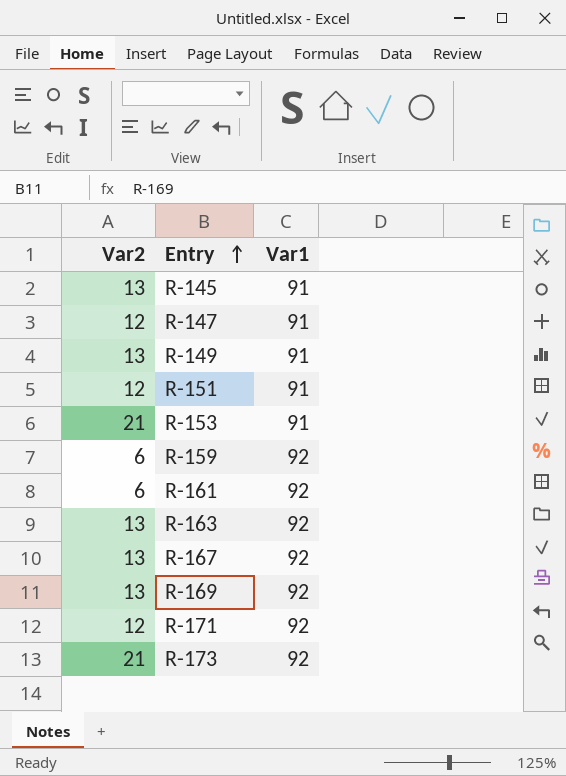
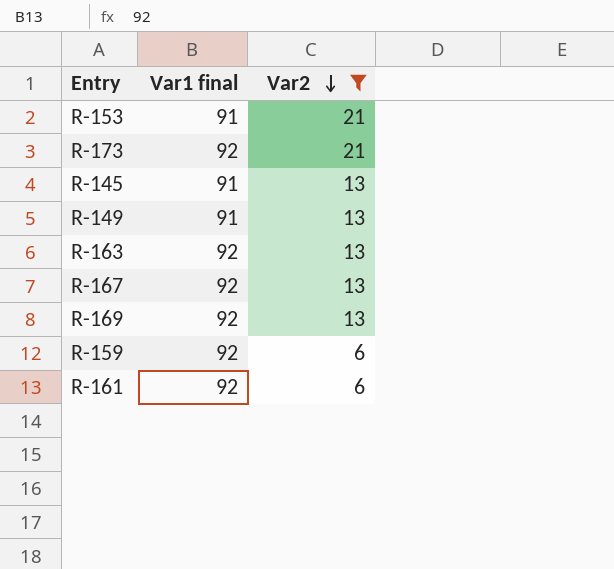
filter: none -> Var2 != 12
row order: Entry ascending -> Var2 descending
column name: Var1 -> Var1 final
column Var2 | position: 1 -> 3

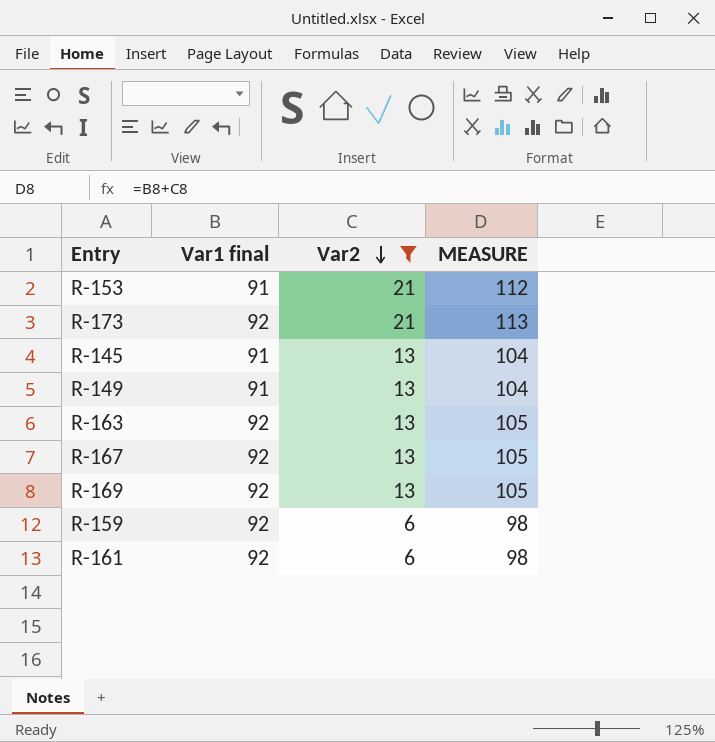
column MEASURE | formula: none -> [Var1 final] + [Var2]

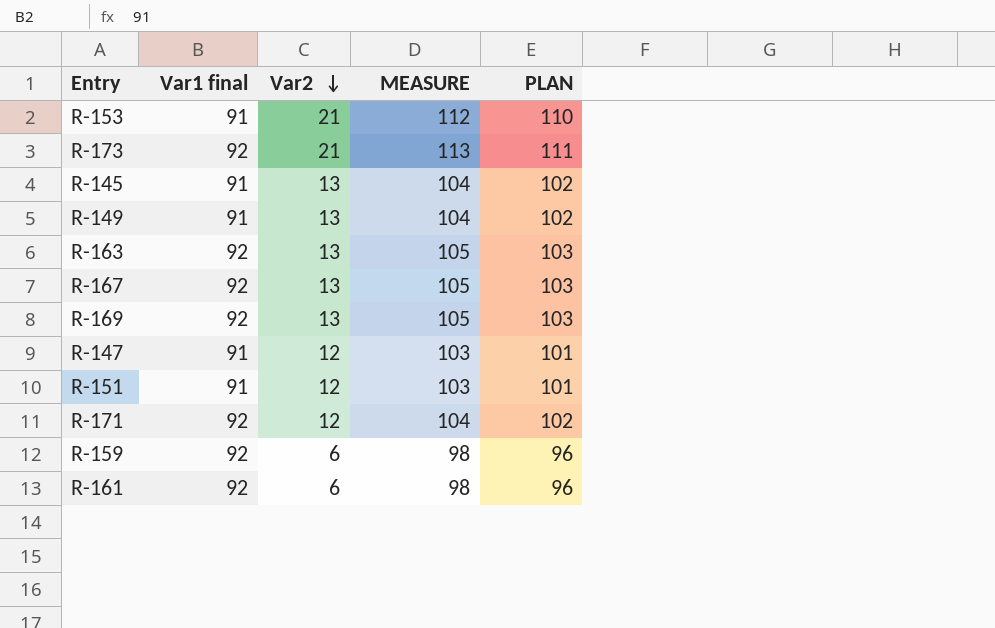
filter: Var2 != 12 -> none
column PLAN | formula: none -> [MEASURE] - 2

